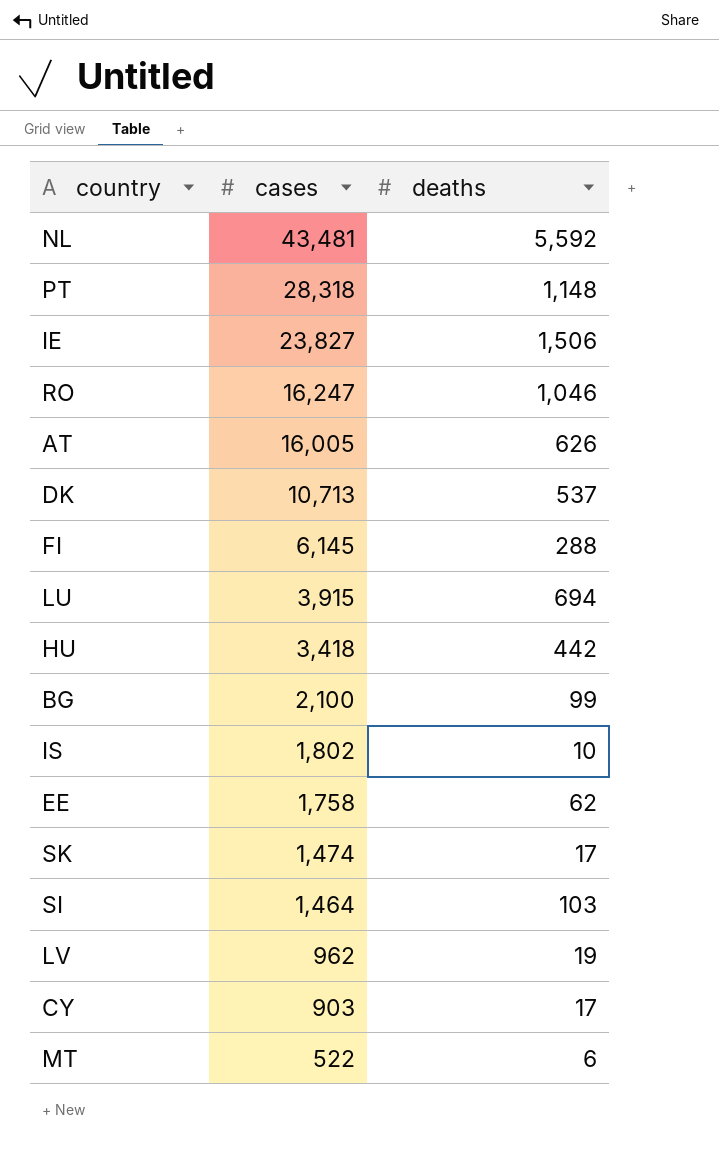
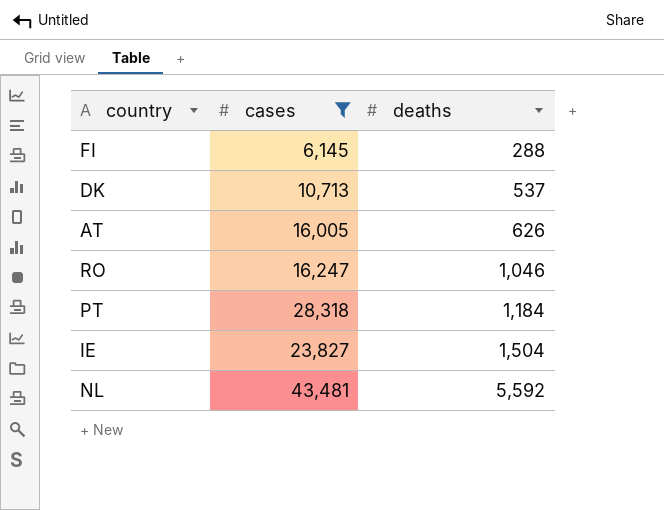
filter: none -> cases >= 6,145
row order: cases descending -> deaths ascending
PT | deaths: 1,148 -> 1,184
IE | deaths: 1,506 -> 1,504

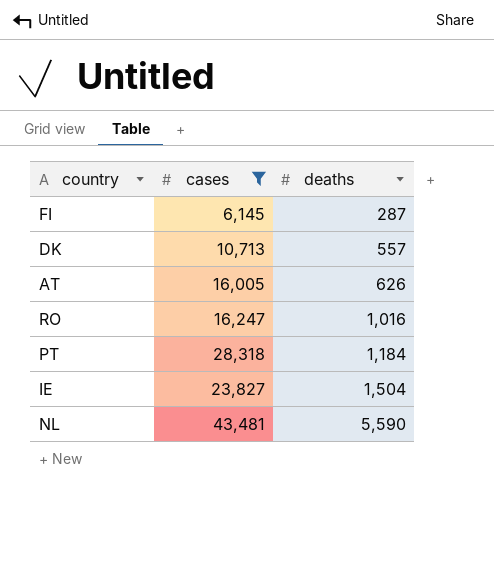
FI | deaths: 288 -> 287
DK | deaths: 537 -> 557
RO | deaths: 1,046 -> 1,016
NL | deaths: 5,592 -> 5,590

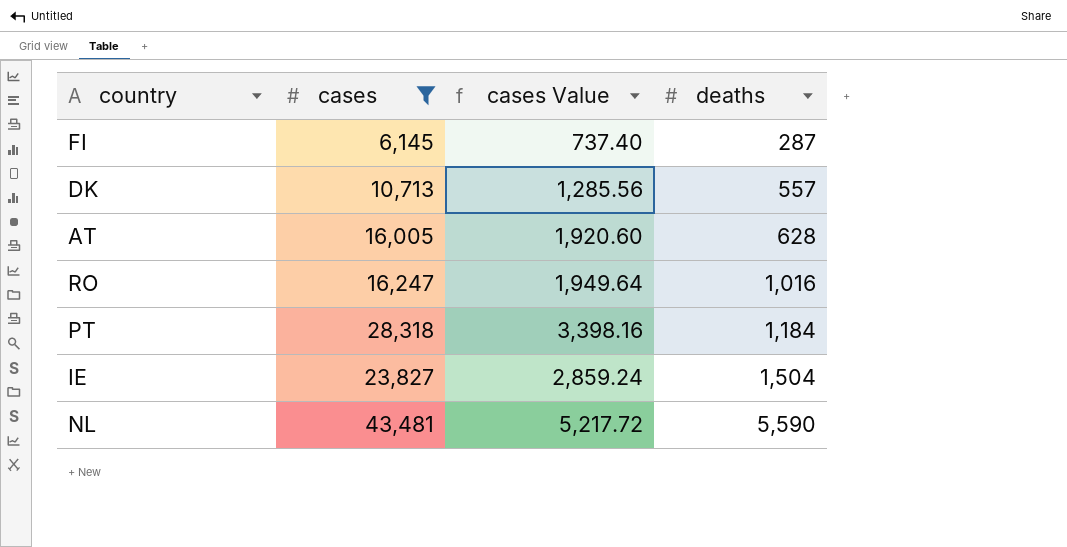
column cases Value | formula: none -> [cases] * 0.12
AT | deaths: 626 -> 628

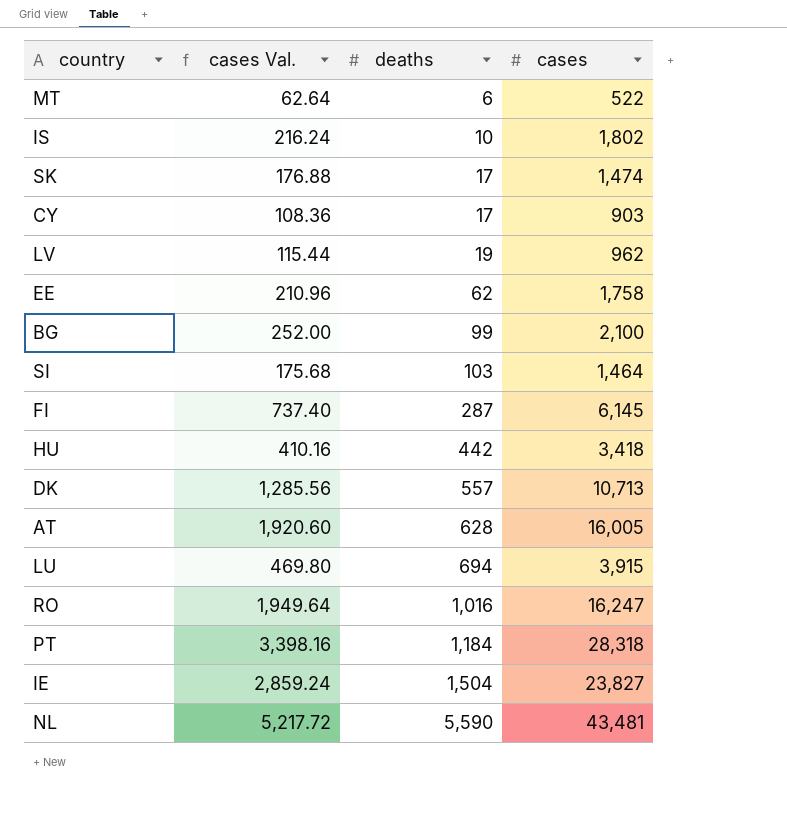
filter: cases >= 6,145 -> none
column name: cases Value -> cases Val.
column cases | position: 2 -> 4

